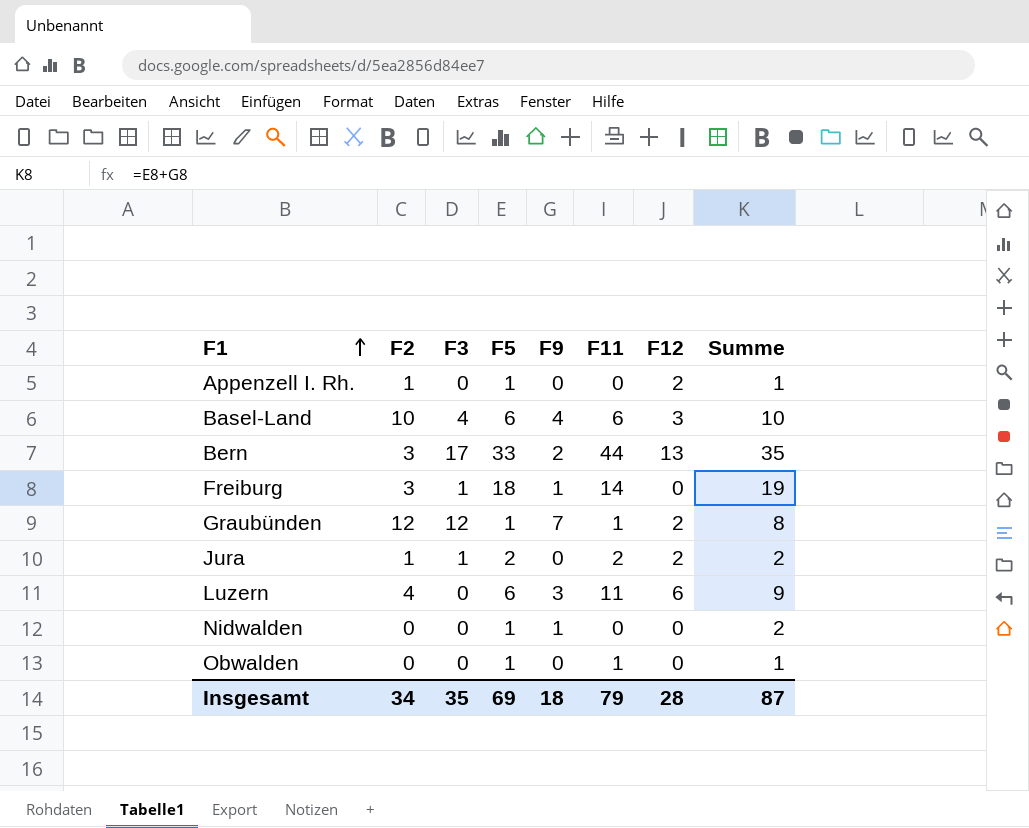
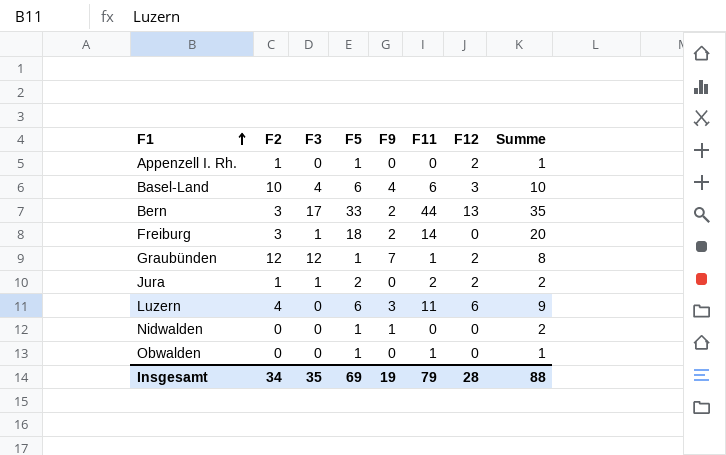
Freiburg | F9: 1 -> 2
Freiburg | Summe: 19 -> 20
Insgesamt | F9: 18 -> 19
Insgesamt | Summe: 87 -> 88

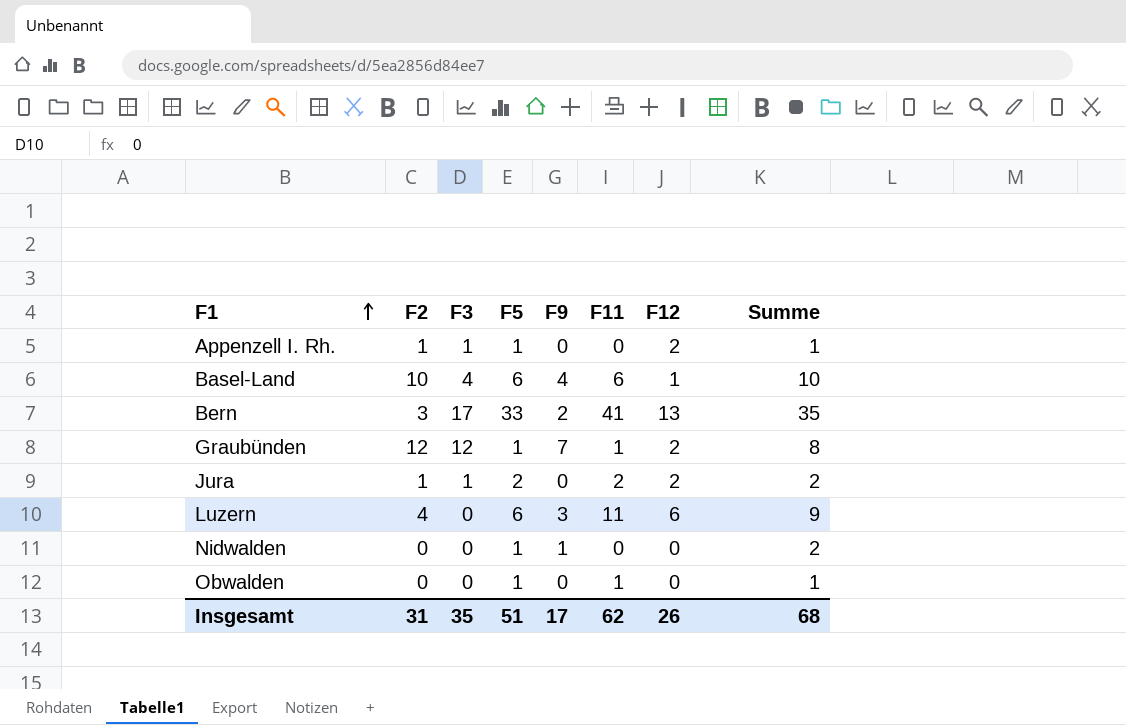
row Freiburg: 3 | 1 | 18 | 2 | 14 | 0 | 20 -> none
Appenzell I. Rh. | F3: 0 -> 1
Basel-Land | F12: 3 -> 1
Bern | F11: 44 -> 41
Insgesamt | F2: 34 -> 31
Insgesamt | F5: 69 -> 51
Insgesamt | F9: 19 -> 17
Insgesamt | F11: 79 -> 62
Insgesamt | F12: 28 -> 26
Insgesamt | Summe: 88 -> 68

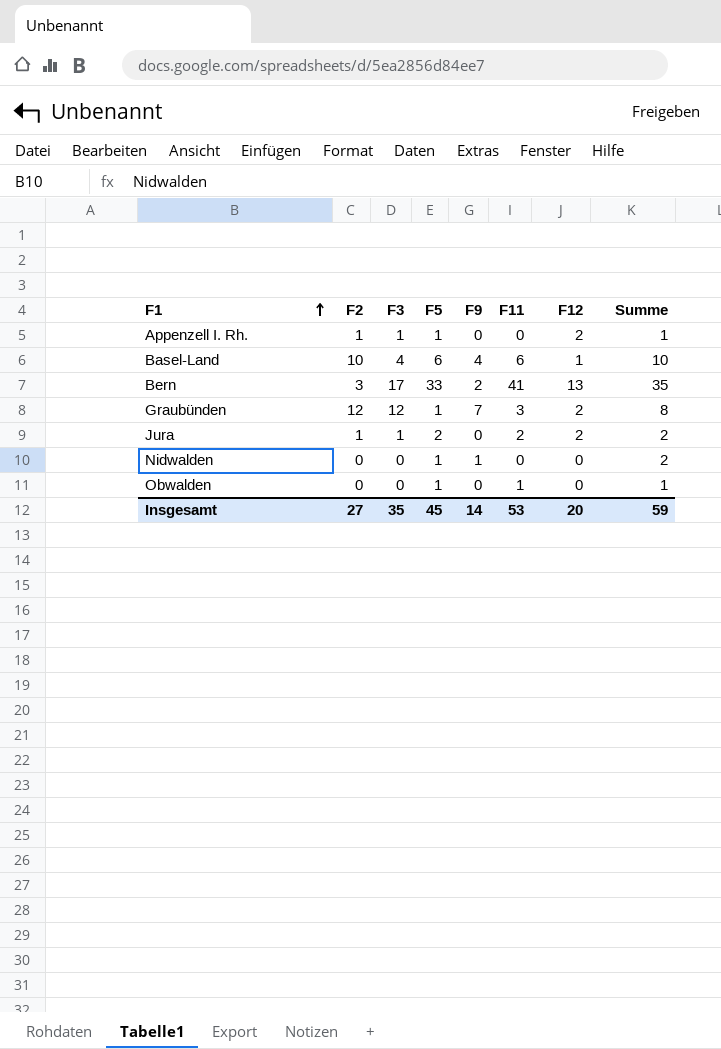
row Luzern: 4 | 0 | 6 | 3 | 11 | 6 | 9 -> none
Graubünden | F11: 1 -> 3
Insgesamt | F2: 31 -> 27
Insgesamt | F5: 51 -> 45
Insgesamt | F9: 17 -> 14
Insgesamt | F11: 62 -> 53
Insgesamt | F12: 26 -> 20
Insgesamt | Summe: 68 -> 59

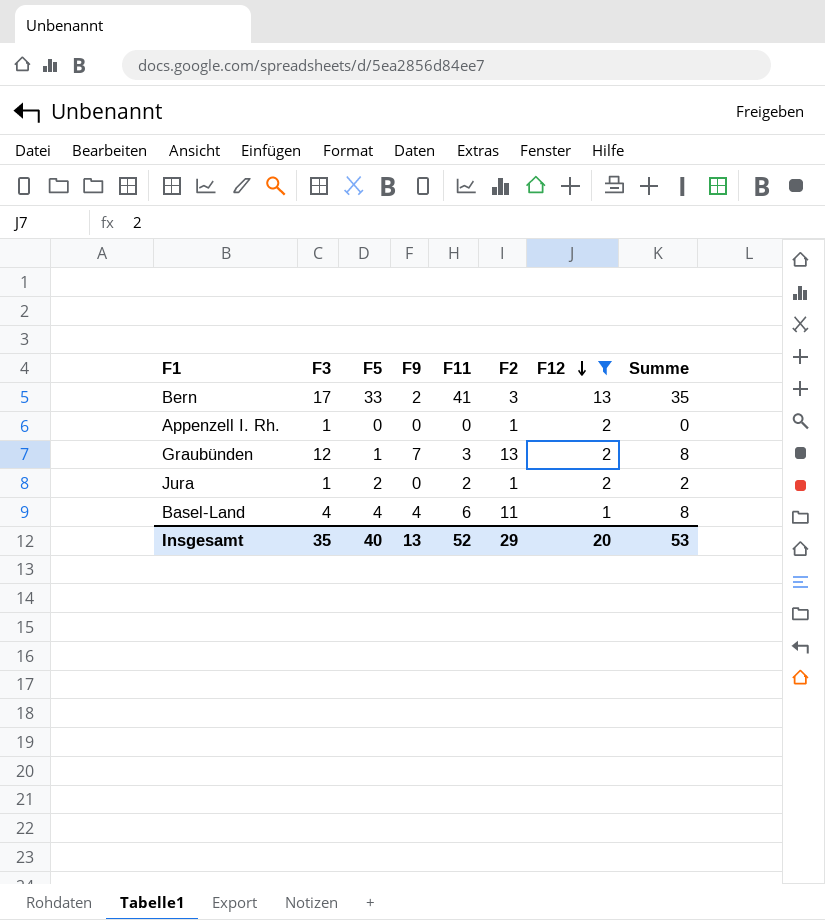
filter: none -> F12 != 0
row order: F1 ascending -> F12 descending
column F2 | position: 2 -> 6
Appenzell I. Rh. | F5: 1 -> 0
Appenzell I. Rh. | Summe: 1 -> 0
Graubünden | F2: 12 -> 13
Basel-Land | F5: 6 -> 4
Basel-Land | F2: 10 -> 11
Basel-Land | Summe: 10 -> 8
Insgesamt | F5: 45 -> 40
Insgesamt | F9: 14 -> 13
Insgesamt | F11: 53 -> 52
Insgesamt | F2: 27 -> 29
Insgesamt | Summe: 59 -> 53

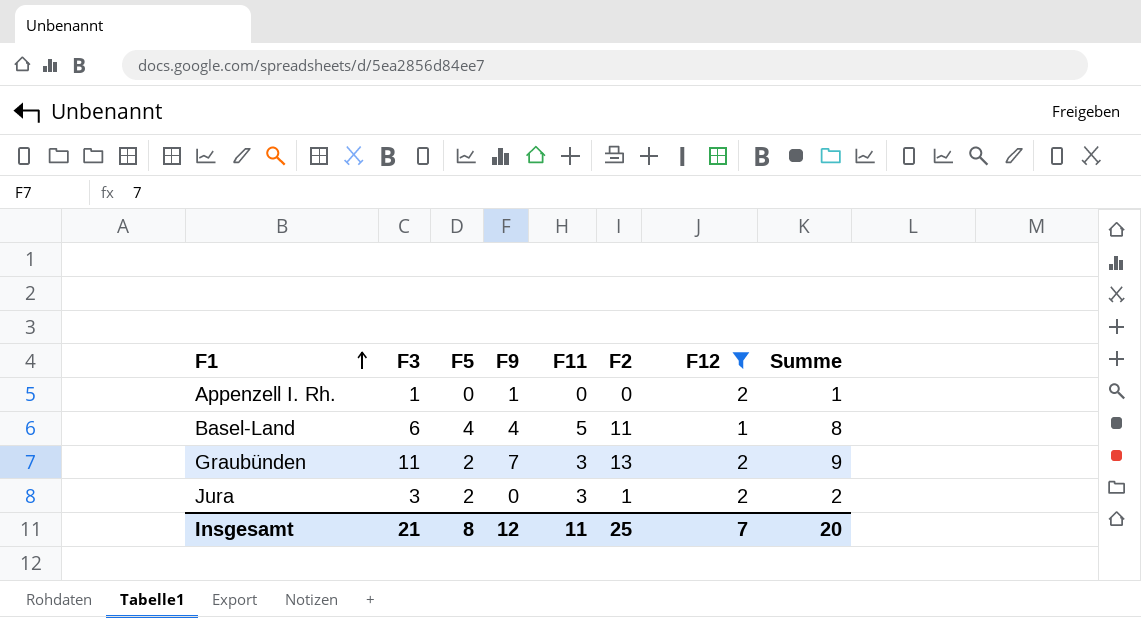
row order: F12 descending -> F1 ascending
row Bern: 17 | 33 | 2 | 41 | 3 | 13 | 35 -> none
Appenzell I. Rh. | F9: 0 -> 1
Appenzell I. Rh. | F2: 1 -> 0
Appenzell I. Rh. | Summe: 0 -> 1
Basel-Land | F3: 4 -> 6
Basel-Land | F11: 6 -> 5
Graubünden | F3: 12 -> 11
Graubünden | F5: 1 -> 2
Graubünden | Summe: 8 -> 9
Jura | F3: 1 -> 3
Jura | F11: 2 -> 3
Insgesamt | F3: 35 -> 21
Insgesamt | F5: 40 -> 8
Insgesamt | F9: 13 -> 12
Insgesamt | F11: 52 -> 11
Insgesamt | F2: 29 -> 25
Insgesamt | F12: 20 -> 7
Insgesamt | Summe: 53 -> 20

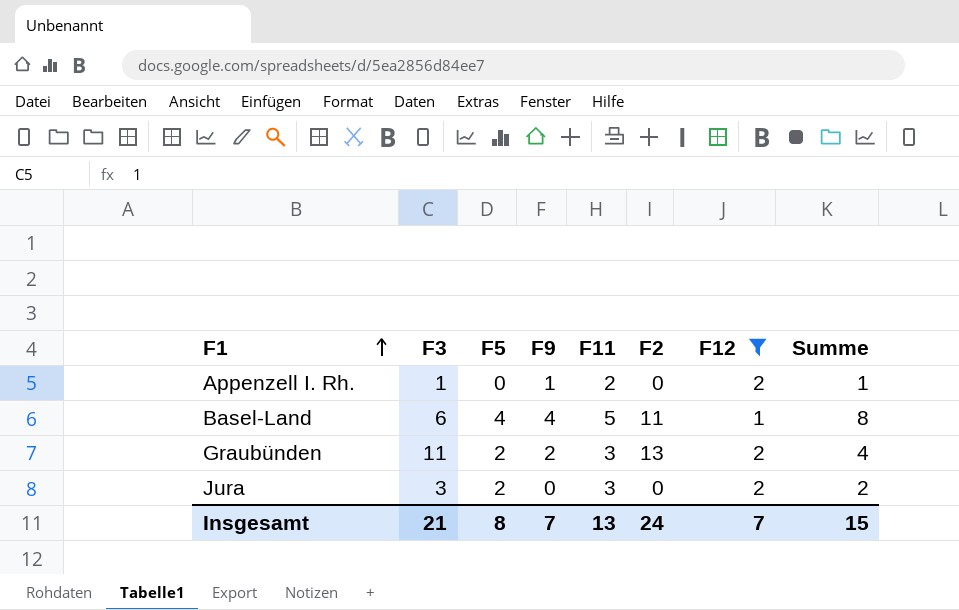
Appenzell I. Rh. | F11: 0 -> 2
Graubünden | F9: 7 -> 2
Graubünden | Summe: 9 -> 4
Jura | F2: 1 -> 0
Insgesamt | F9: 12 -> 7
Insgesamt | F11: 11 -> 13
Insgesamt | F2: 25 -> 24
Insgesamt | Summe: 20 -> 15

